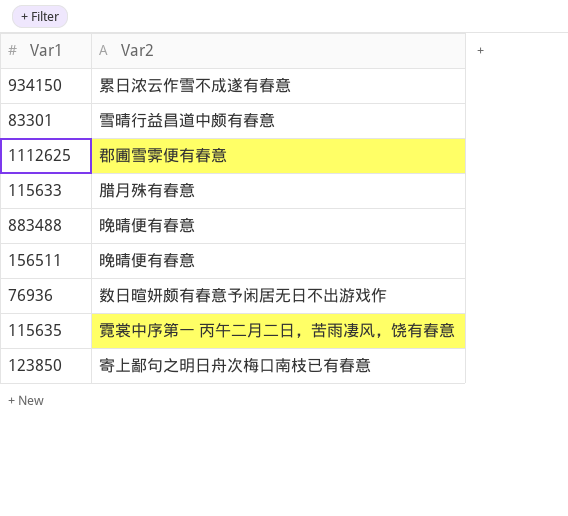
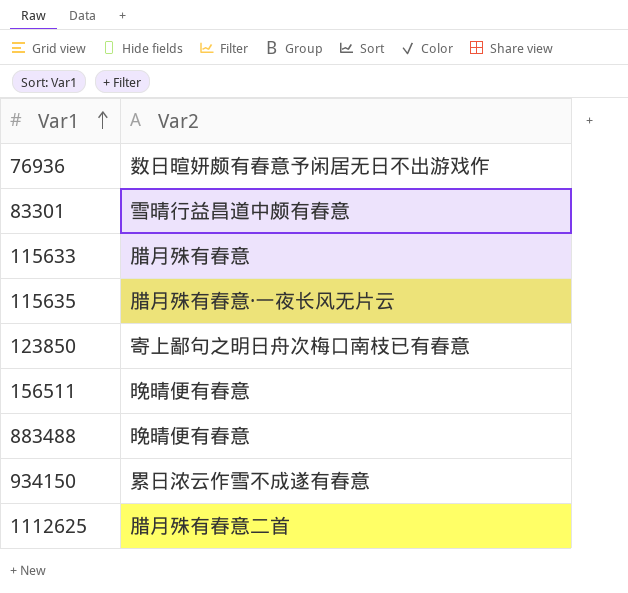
row order: none -> Var1 ascending
115635 | Var2: 霓裳中序第一 丙午二月二日，苦雨凄风，饶有春意 -> 腊月殊有春意·一夜长风无片云
1112625 | Var2: 郡圃雪霁便有春意 -> 腊月殊有春意二首

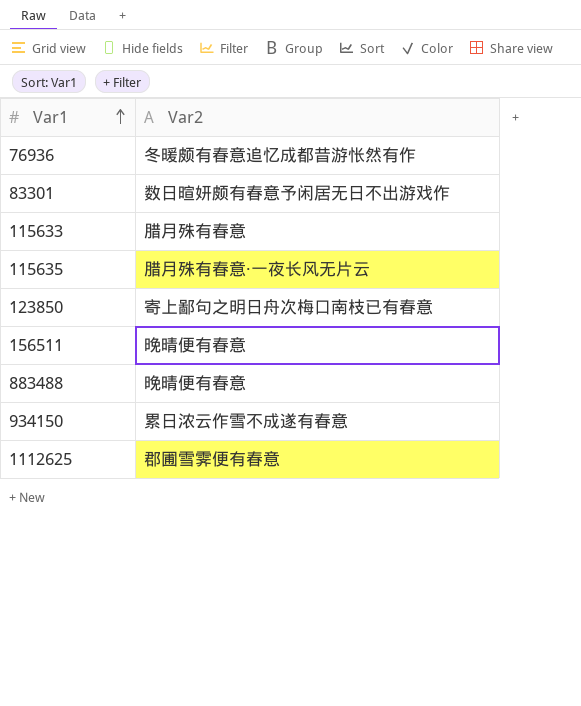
76936 | Var2: 数日暄妍颇有春意予闲居无日不出游戏作 -> 冬暖颇有春意追忆成都昔游怅然有作
83301 | Var2: 雪晴行益昌道中颇有春意 -> 数日暄妍颇有春意予闲居无日不出游戏作
1112625 | Var2: 腊月殊有春意二首 -> 郡圃雪霁便有春意

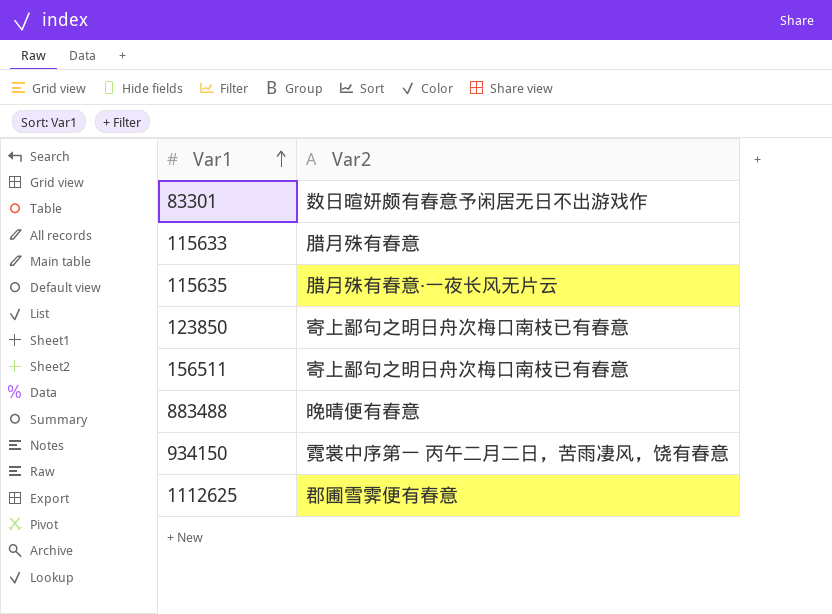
row 76936: 冬暖颇有春意追忆成都昔游怅然有作 -> none
156511 | Var2: 晚晴便有春意 -> 寄上鄙句之明日舟次梅口南枝已有春意
934150 | Var2: 累日浓云作雪不成遂有春意 -> 霓裳中序第一 丙午二月二日，苦雨凄风，饶有春意

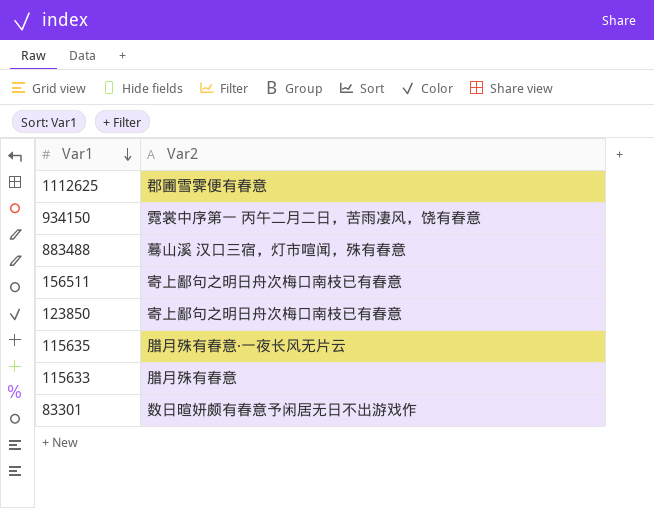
row order: Var1 ascending -> Var1 descending
883488 | Var2: 晚晴便有春意 -> 蓦山溪 汉口三宿，灯市喧闻，殊有春意

